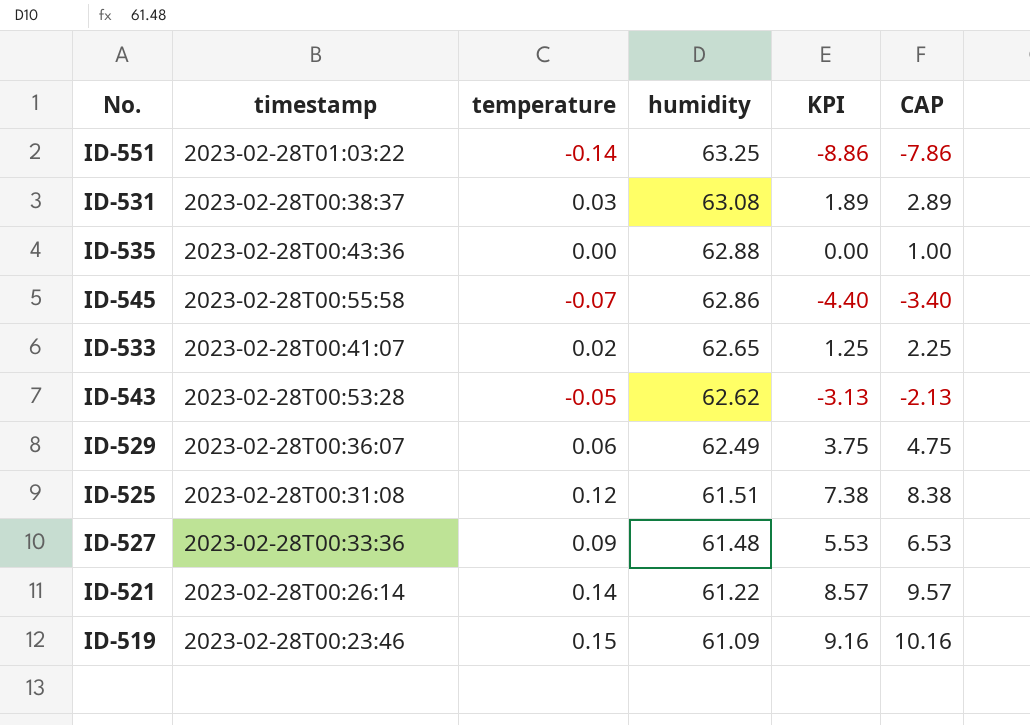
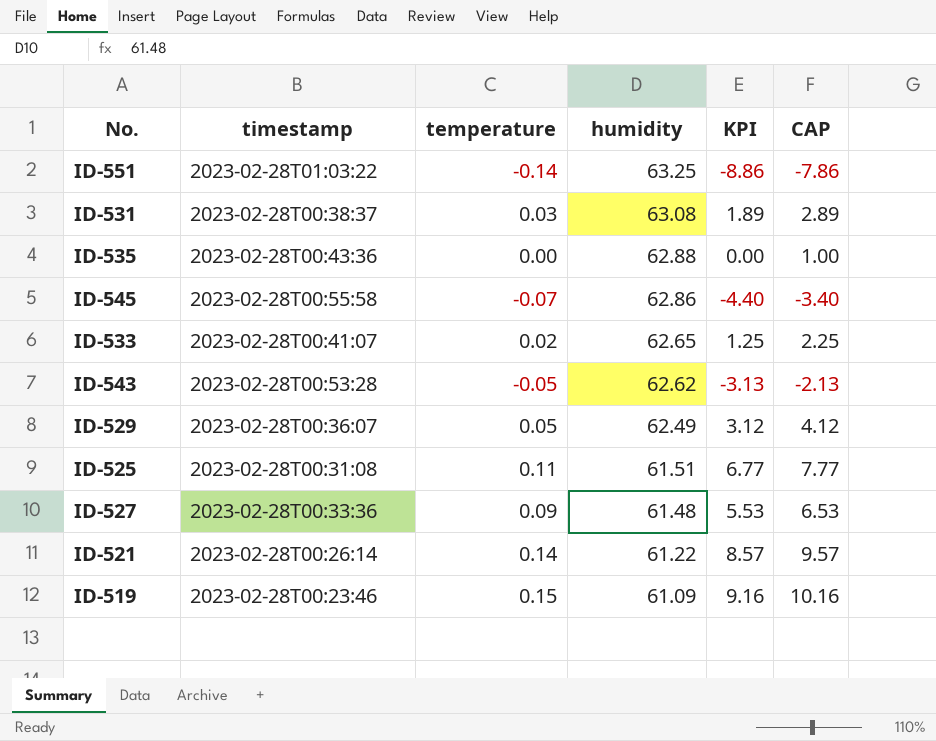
ID-529 | temperature: 0.06 -> 0.05
ID-529 | KPI: 3.75 -> 3.12
ID-529 | CAP: 4.75 -> 4.12
ID-525 | temperature: 0.12 -> 0.11
ID-525 | KPI: 7.38 -> 6.77
ID-525 | CAP: 8.38 -> 7.77

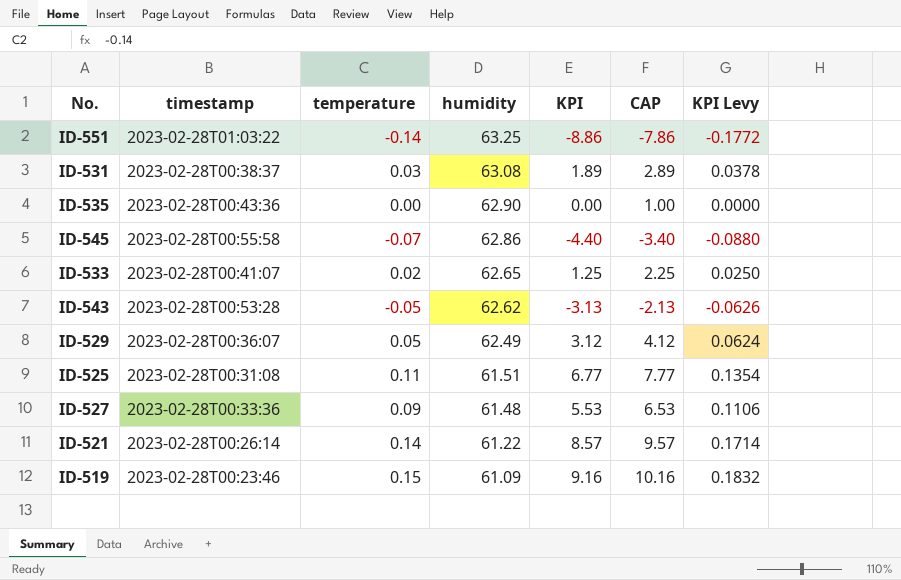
column KPI Levy | formula: none -> [KPI] * 0.02
ID-535 | humidity: 62.88 -> 62.90

